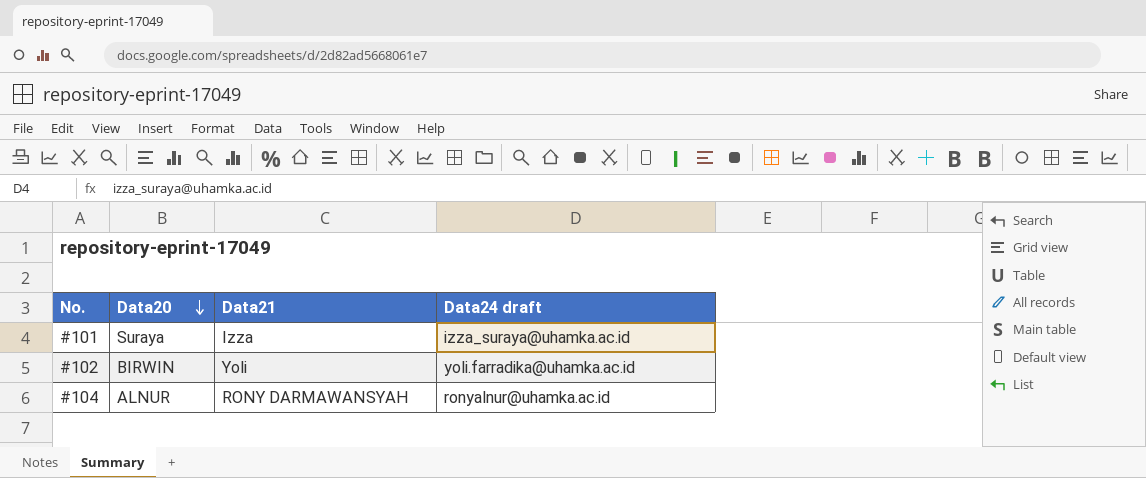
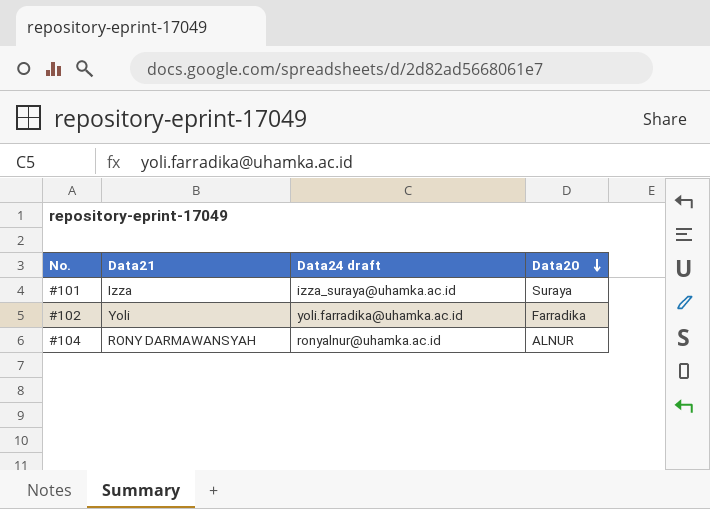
column Data20 | position: 2 -> 4
#102 | Data20: BIRWIN -> Farradika

